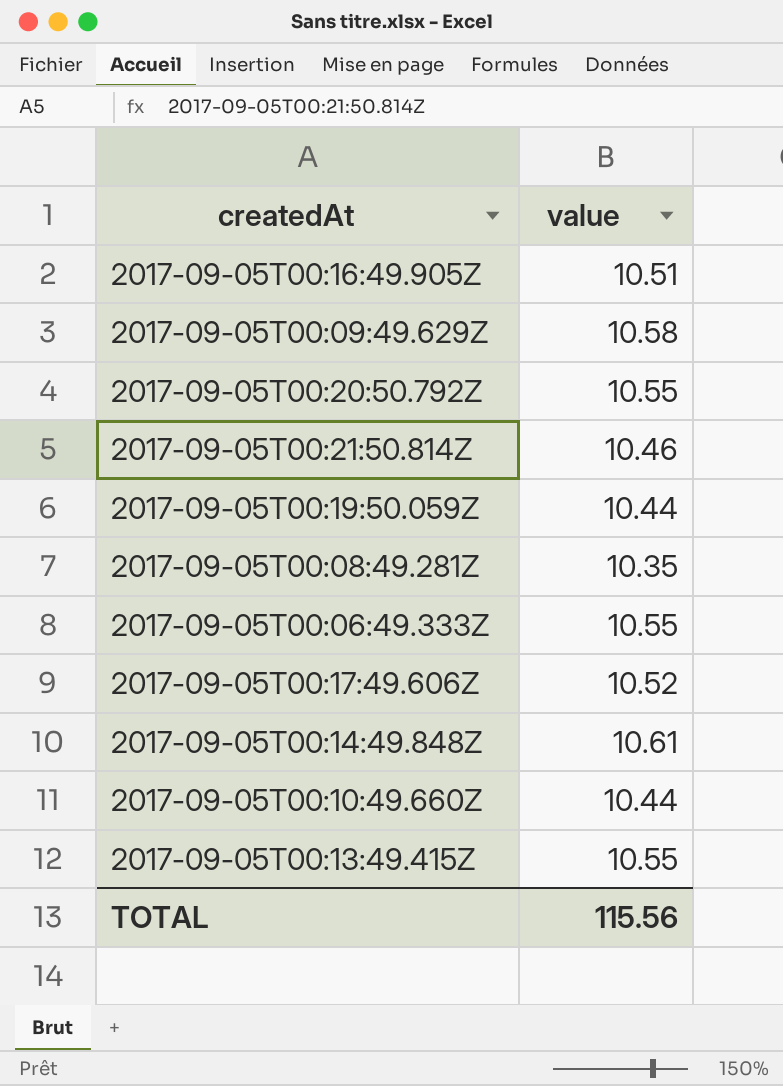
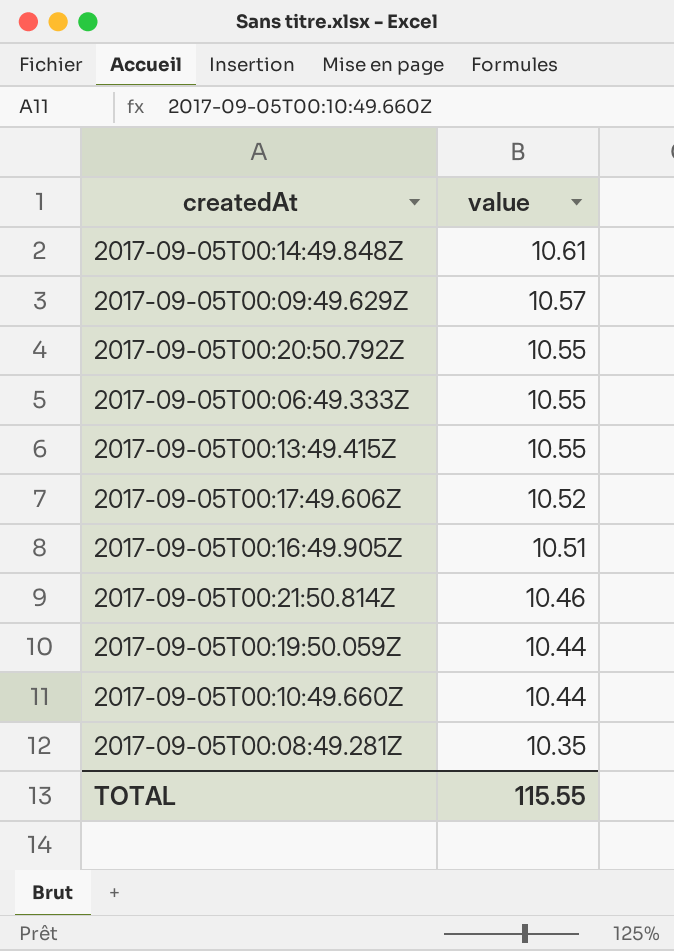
row order: none -> value descending
2017-09-05T00:09:49.629Z | value: 10.58 -> 10.57
TOTAL | value: 115.56 -> 115.55

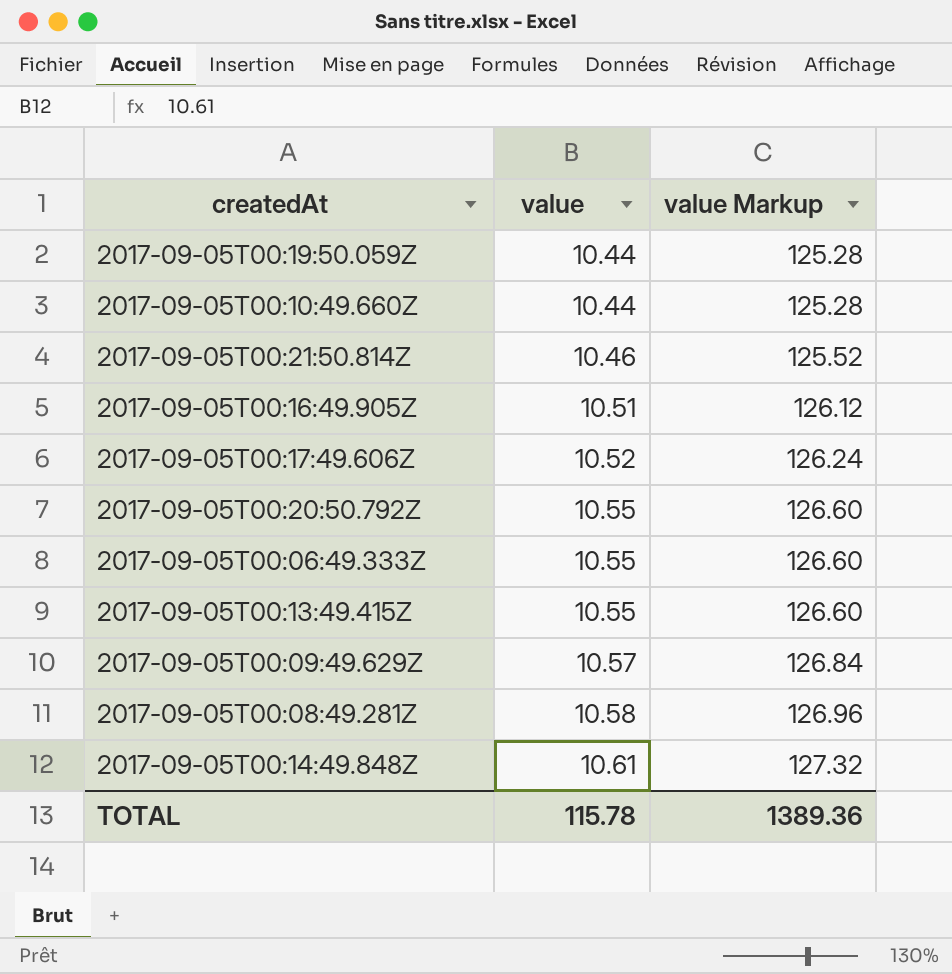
row order: value descending -> value ascending
column value Markup | formula: none -> [value] * 12
2017-09-05T00:08:49.281Z | value: 10.35 -> 10.58
TOTAL | value: 115.55 -> 115.78

